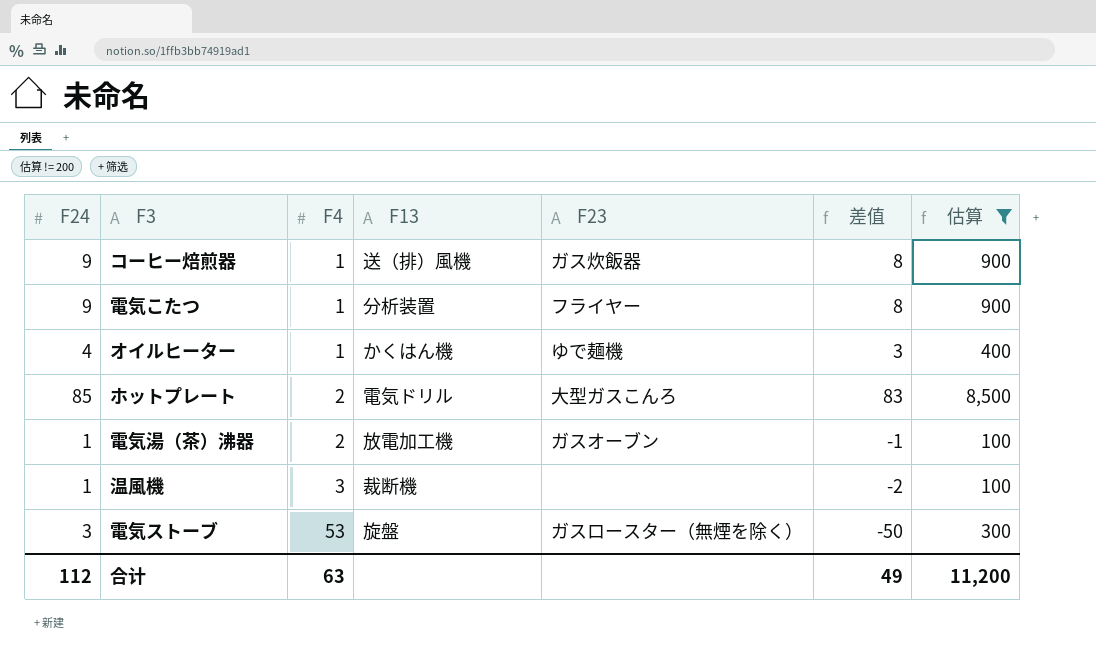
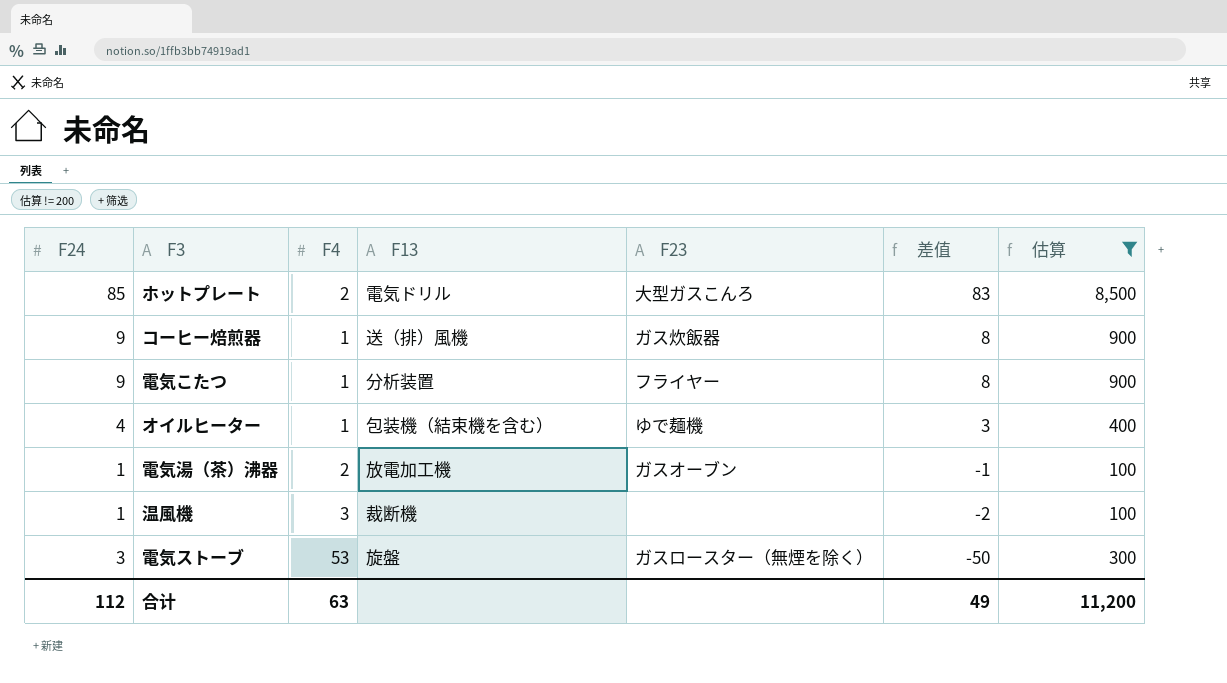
row order: F4 ascending -> 差值 descending
オイルヒーター | F13: かくはん機 -> 包装機（結束機を含む）

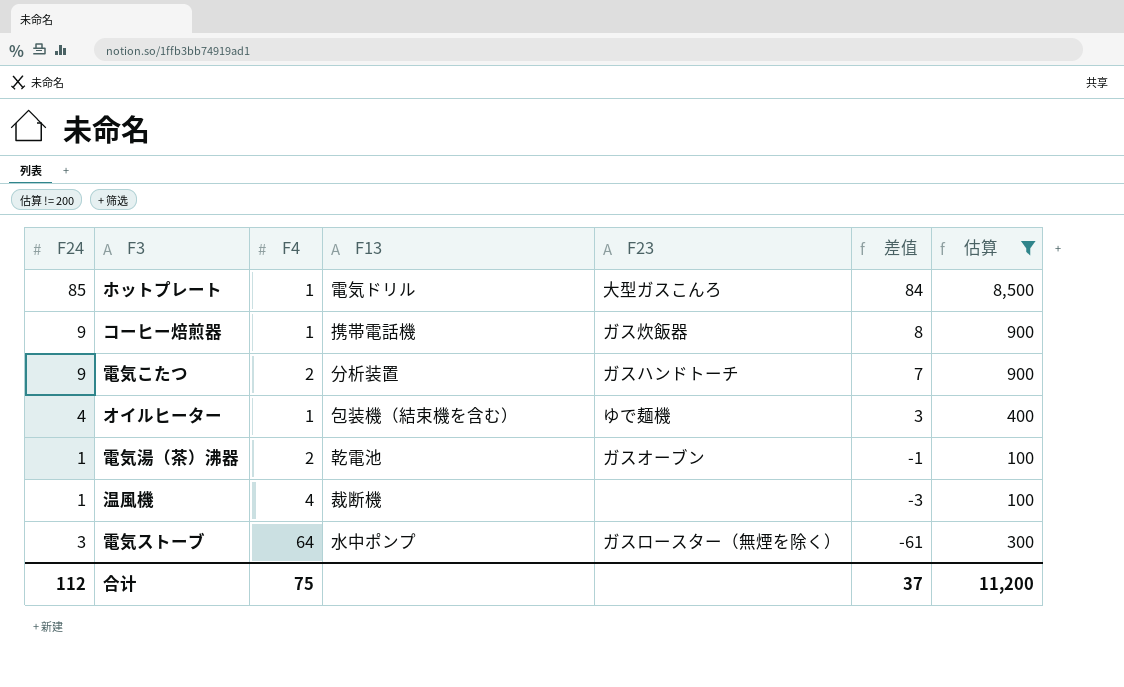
ホットプレート | F4: 2 -> 1
ホットプレート | 差值: 83 -> 84
コーヒー焙煎器 | F13: 送（排）風機 -> 携帯電話機
電気こたつ | F4: 1 -> 2
電気こたつ | F23: フライヤー -> ガスハンドトーチ
電気こたつ | 差值: 8 -> 7
電気湯（茶）沸器 | F13: 放電加工機 -> 乾電池
温風機 | F4: 3 -> 4
温風機 | 差值: -2 -> -3
電気ストーブ | F4: 53 -> 64
電気ストーブ | F13: 旋盤 -> 水中ポンプ
電気ストーブ | 差值: -50 -> -61
合计 | F4: 63 -> 75
合计 | 差值: 49 -> 37

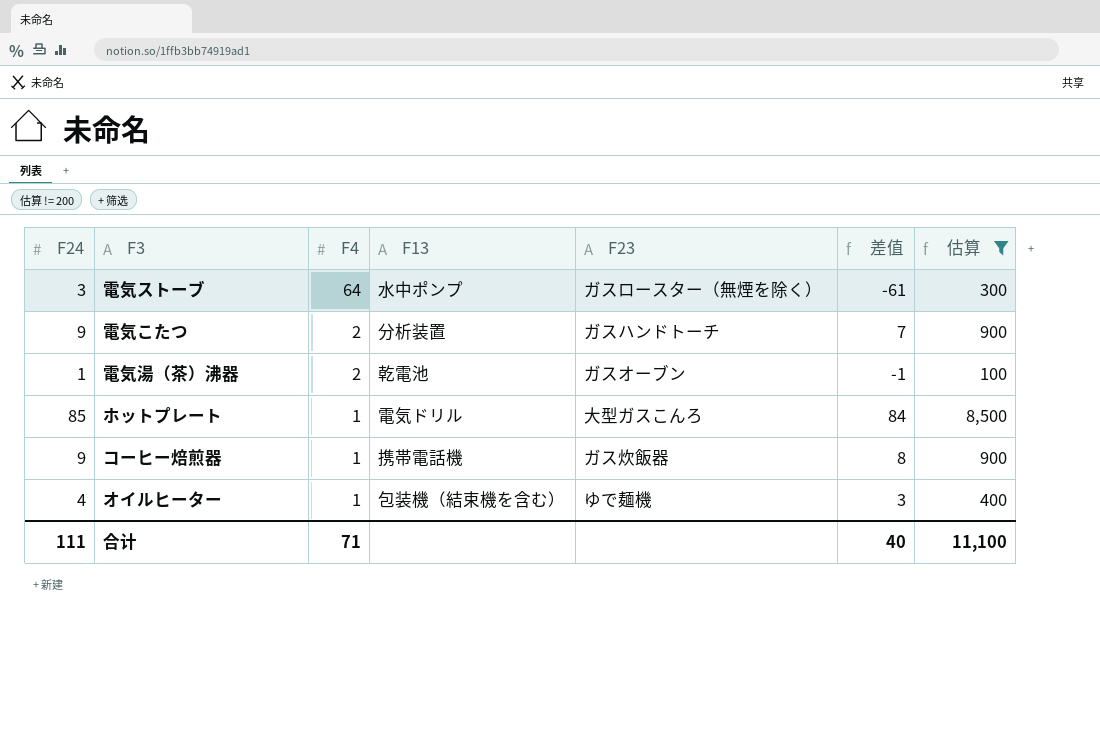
row order: 差值 descending -> F4 descending
row 温風機: 1 | 4 | 裁断機 | none | -3 | 100 -> none
合计 | F24: 112 -> 111
合计 | F4: 75 -> 71
合计 | 差值: 37 -> 40
合计 | 估算: 11,200 -> 11,100

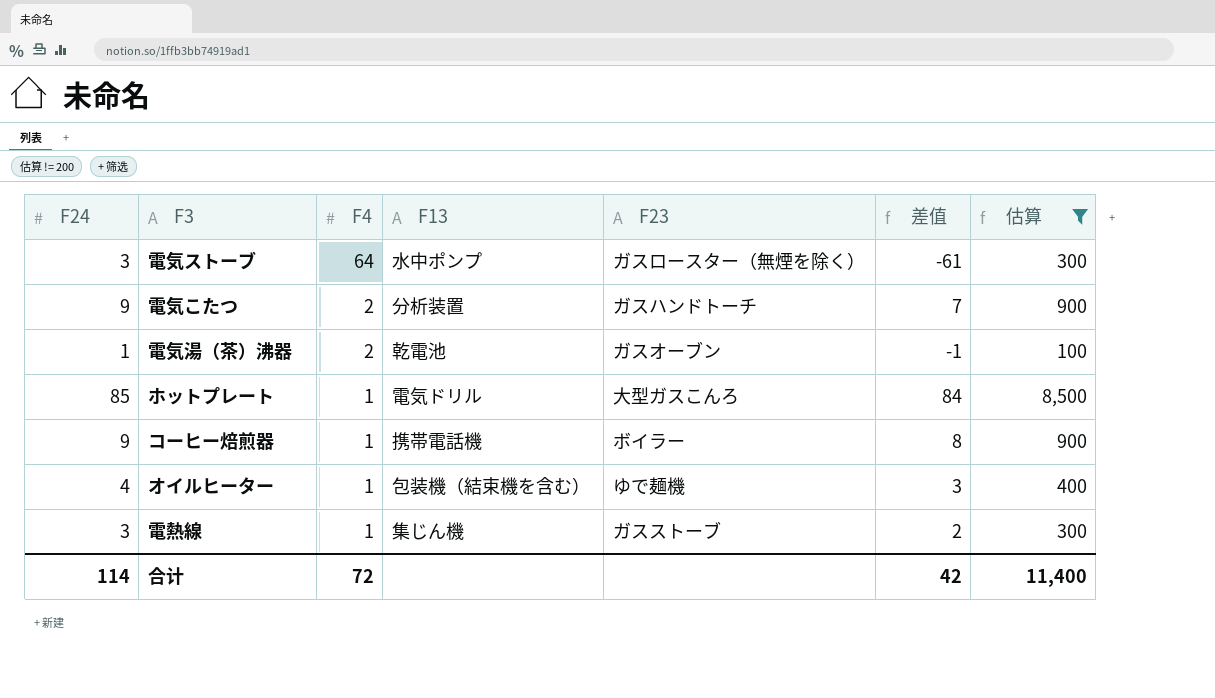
コーヒー焙煎器 | F23: ガス炊飯器 -> ボイラー
row 電熱線: none -> 3 | 1 | 集じん機 | ガスストーブ | 2 | 300
合计 | F24: 111 -> 114
合计 | F4: 71 -> 72
合计 | 差值: 40 -> 42
合计 | 估算: 11,100 -> 11,400

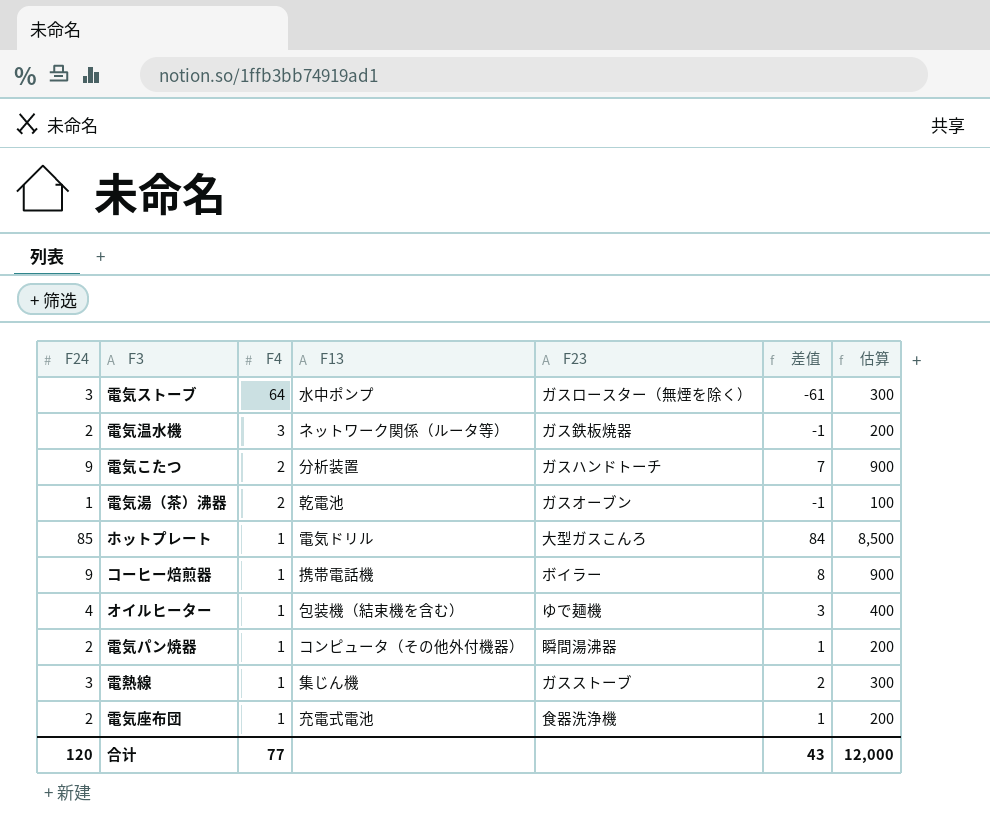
filter: 估算 != 200 -> none
合计 | F24: 114 -> 120
合计 | F4: 72 -> 77
合计 | 差值: 42 -> 43
合计 | 估算: 11,400 -> 12,000

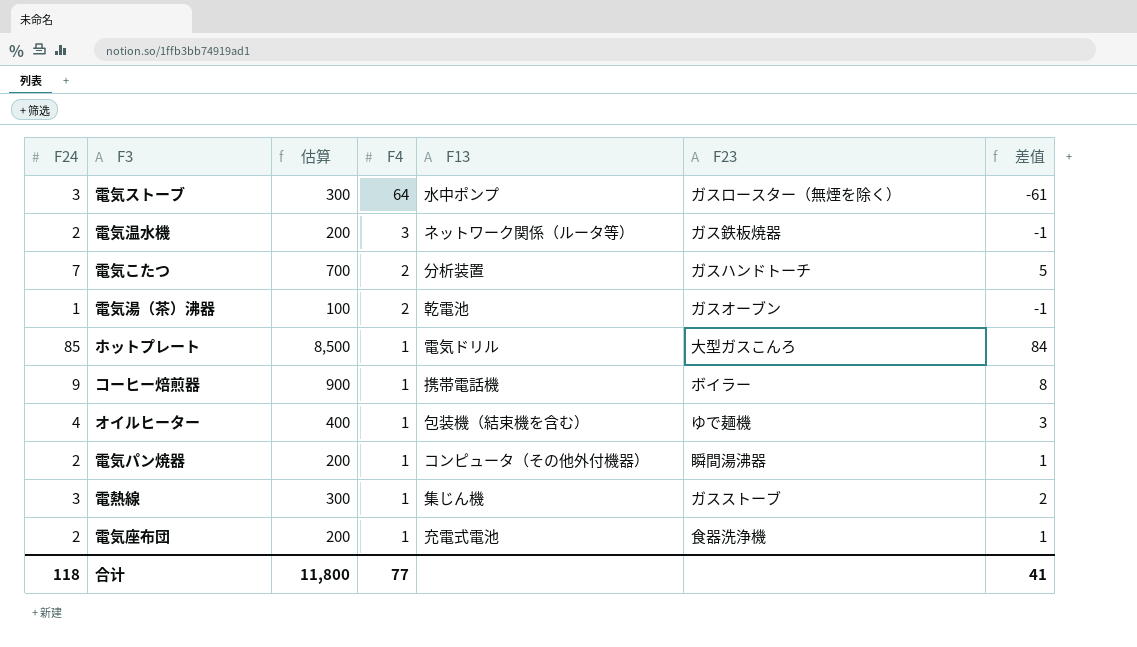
column 估算 | position: 7 -> 3
電気こたつ | F24: 9 -> 7
電気こたつ | 估算: 900 -> 700
電気こたつ | 差值: 7 -> 5
合计 | F24: 120 -> 118
合计 | 估算: 12,000 -> 11,800
合计 | 差值: 43 -> 41

